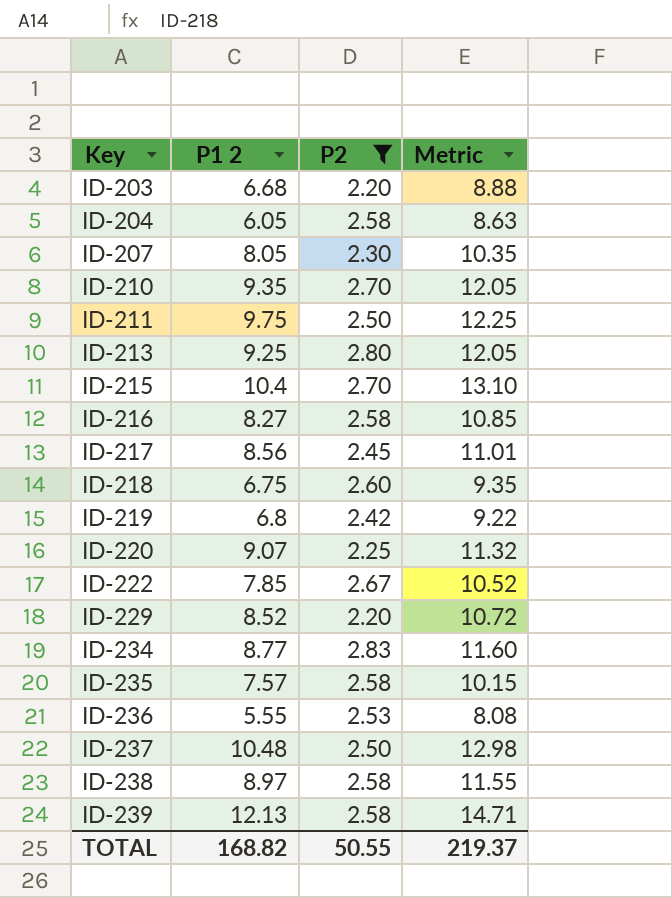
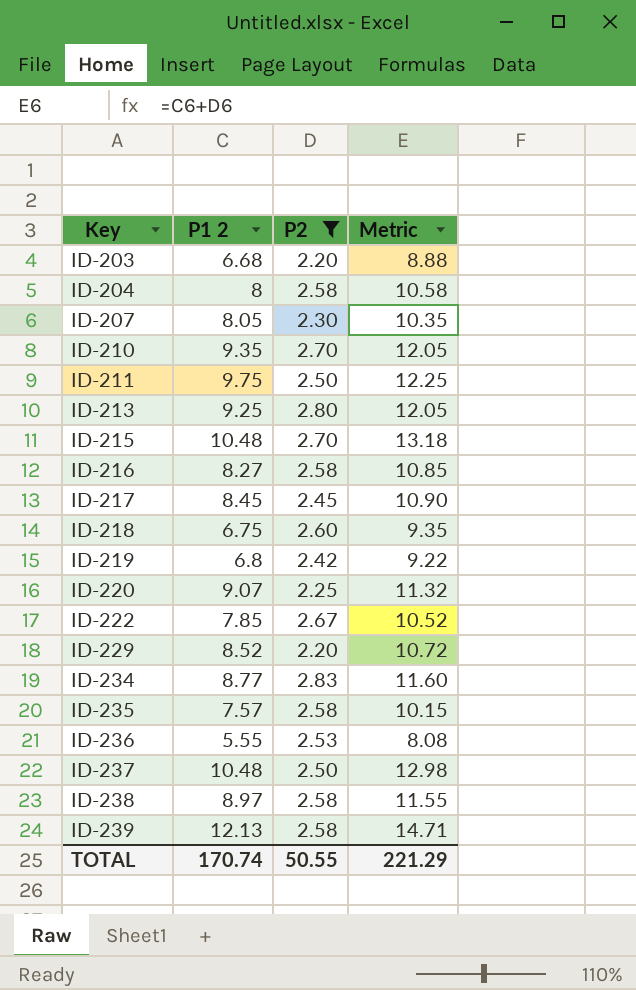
ID-204 | P1 2: 6.05 -> 8
ID-204 | Metric: 8.63 -> 10.58
ID-215 | P1 2: 10.4 -> 10.48
ID-215 | Metric: 13.10 -> 13.18
ID-217 | P1 2: 8.56 -> 8.45
ID-217 | Metric: 11.01 -> 10.90
TOTAL | P1 2: 168.82 -> 170.74
TOTAL | Metric: 219.37 -> 221.29

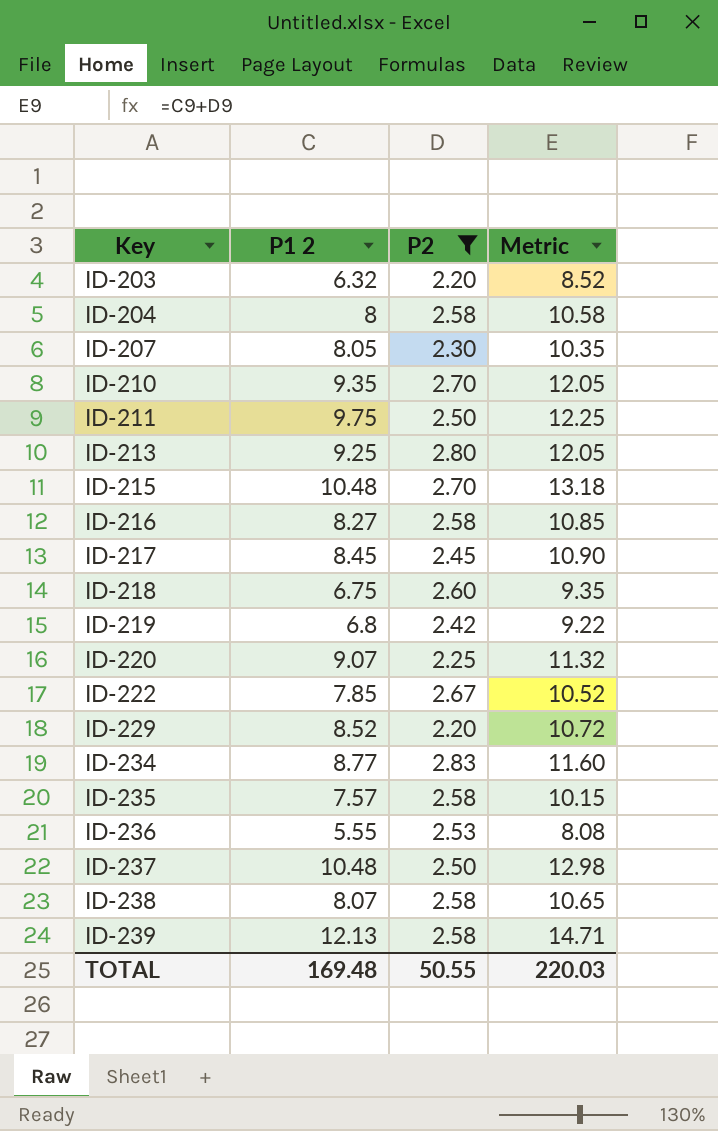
ID-203 | P1 2: 6.68 -> 6.32
ID-203 | Metric: 8.88 -> 8.52
ID-238 | P1 2: 8.97 -> 8.07
ID-238 | Metric: 11.55 -> 10.65
TOTAL | P1 2: 170.74 -> 169.48
TOTAL | Metric: 221.29 -> 220.03

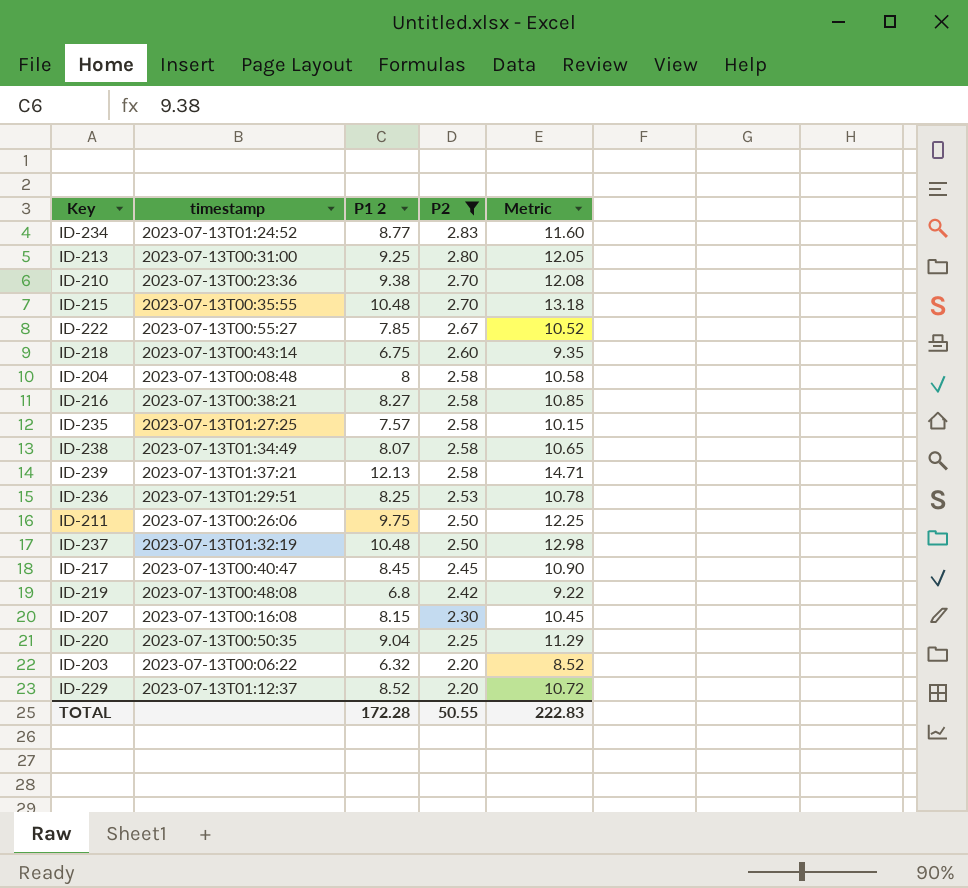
row order: Key ascending -> P2 descending
column timestamp | position: none -> 2
ID-210 | P1 2: 9.35 -> 9.38
ID-210 | Metric: 12.05 -> 12.08
ID-236 | P1 2: 5.55 -> 8.25
ID-236 | Metric: 8.08 -> 10.78
ID-207 | P1 2: 8.05 -> 8.15
ID-207 | Metric: 10.35 -> 10.45
ID-220 | P1 2: 9.07 -> 9.04
ID-220 | Metric: 11.32 -> 11.29
TOTAL | P1 2: 169.48 -> 172.28
TOTAL | Metric: 220.03 -> 222.83

